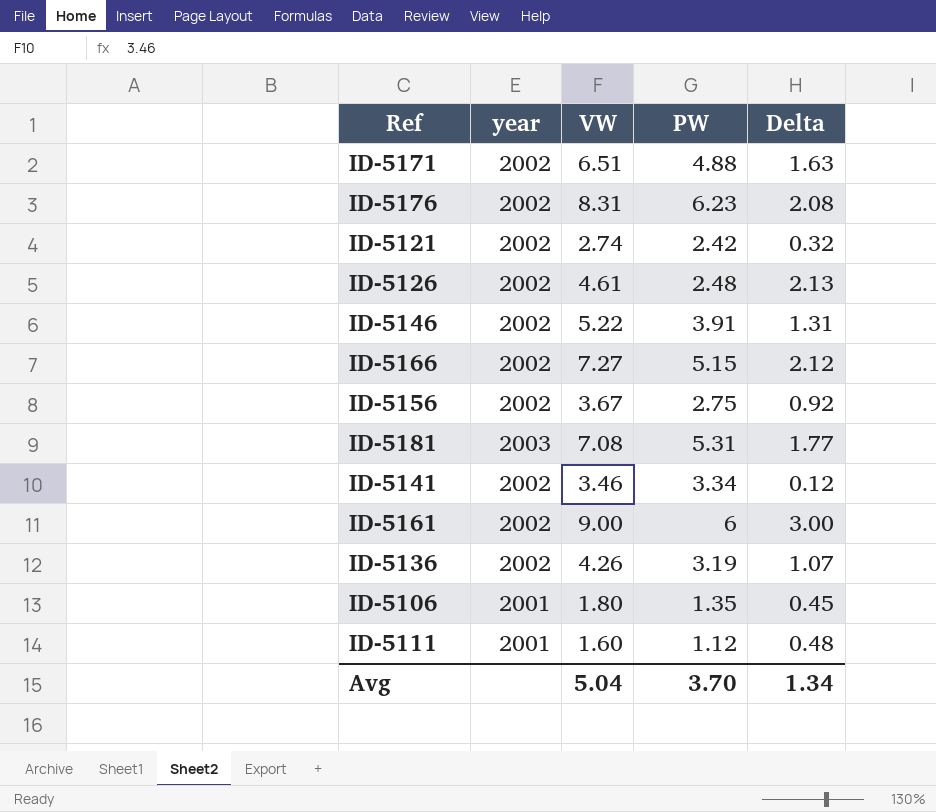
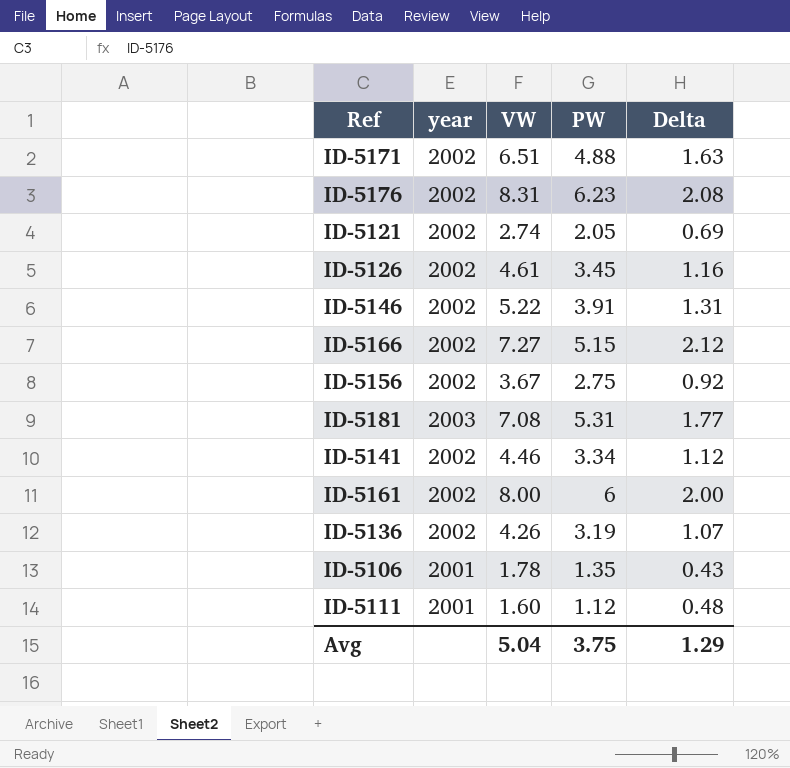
ID-5121 | PW: 2.42 -> 2.05
ID-5121 | Delta: 0.32 -> 0.69
ID-5126 | PW: 2.48 -> 3.45
ID-5126 | Delta: 2.13 -> 1.16
ID-5141 | VW: 3.46 -> 4.46
ID-5141 | Delta: 0.12 -> 1.12
ID-5161 | VW: 9.00 -> 8.00
ID-5161 | Delta: 3.00 -> 2.00
ID-5106 | VW: 1.80 -> 1.78
ID-5106 | Delta: 0.45 -> 0.43
Avg | PW: 3.70 -> 3.75
Avg | Delta: 1.34 -> 1.29

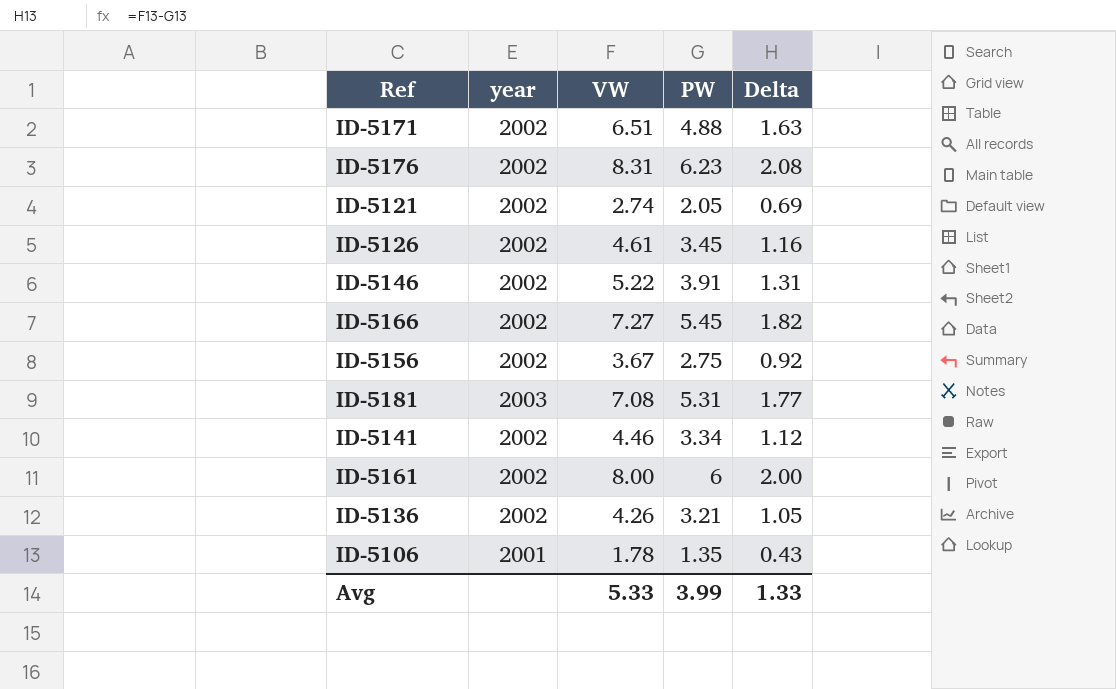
row ID-5111: 2001 | 1.60 | 1.12 | 0.48 -> none
ID-5166 | PW: 5.15 -> 5.45
ID-5166 | Delta: 2.12 -> 1.82
ID-5136 | PW: 3.19 -> 3.21
ID-5136 | Delta: 1.07 -> 1.05
Avg | VW: 5.04 -> 5.33
Avg | PW: 3.75 -> 3.99
Avg | Delta: 1.29 -> 1.33

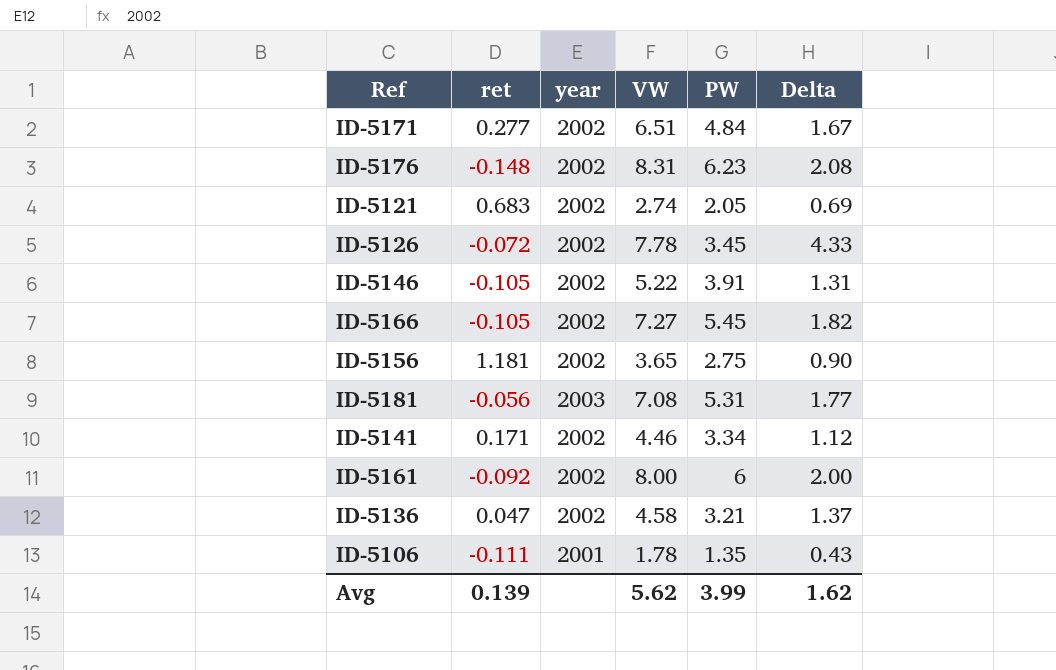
column ret | position: none -> 2
ID-5171 | PW: 4.88 -> 4.84
ID-5171 | Delta: 1.63 -> 1.67
ID-5126 | VW: 4.61 -> 7.78
ID-5126 | Delta: 1.16 -> 4.33
ID-5156 | VW: 3.67 -> 3.65
ID-5156 | Delta: 0.92 -> 0.90
ID-5136 | VW: 4.26 -> 4.58
ID-5136 | Delta: 1.05 -> 1.37
Avg | VW: 5.33 -> 5.62
Avg | Delta: 1.33 -> 1.62

